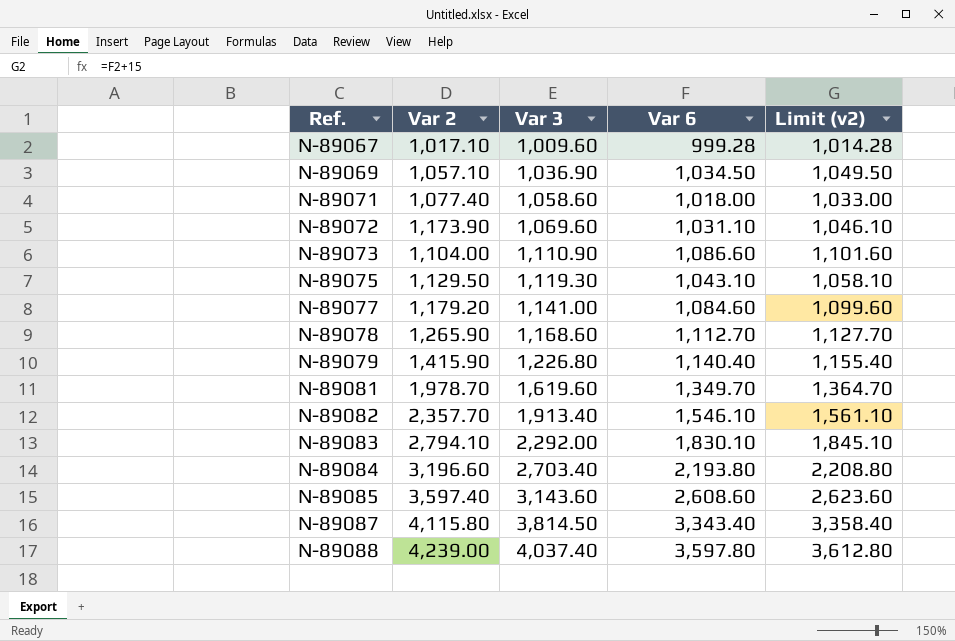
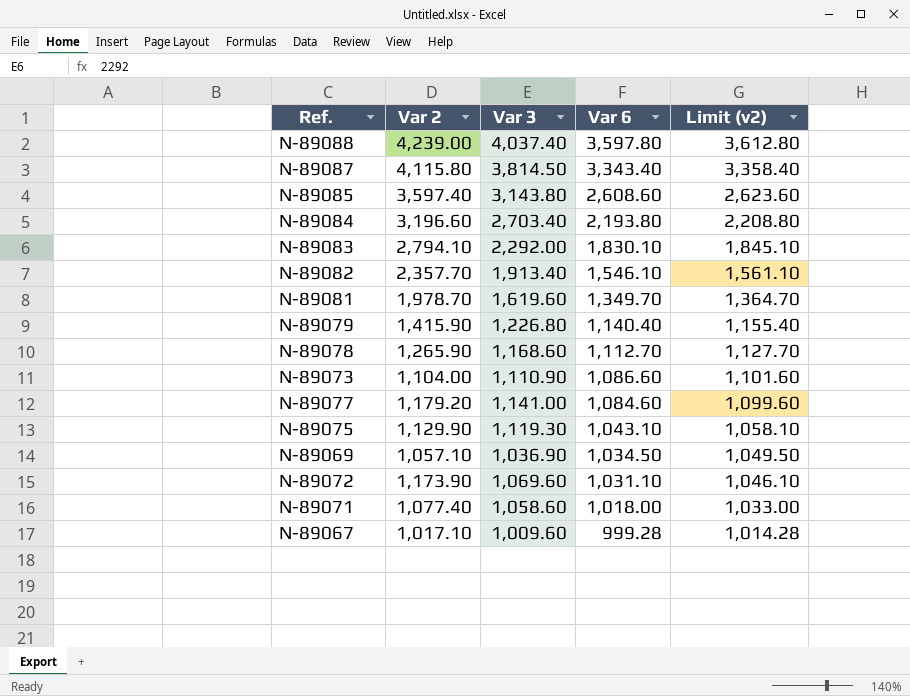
row order: Ref. ascending -> Var 6 descending
N-89085 | Var 3: 3,143.60 -> 3,143.80
N-89075 | Var 2: 1,129.50 -> 1,129.90

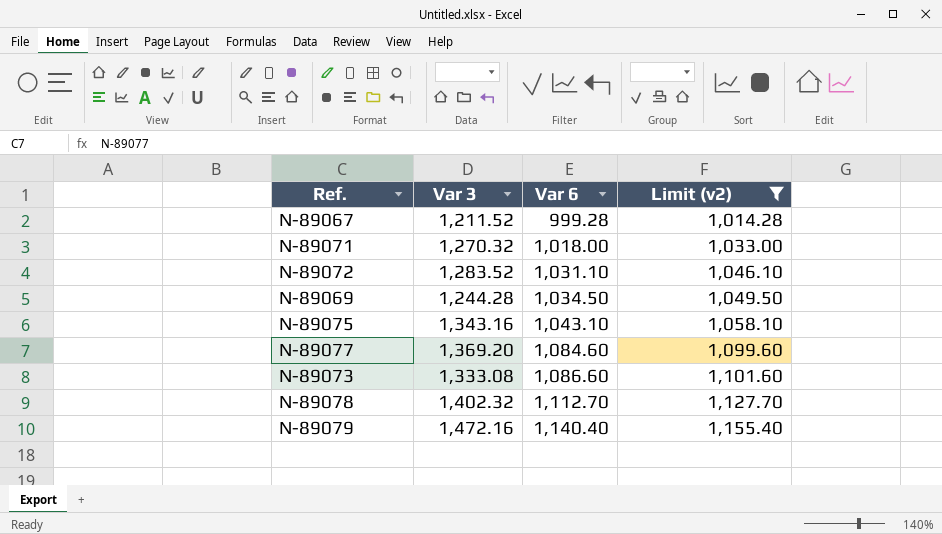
filter: none -> Limit (v2) <= 1,155.40
row order: Var 6 descending -> Var 6 ascending
column Var 2 | position: 2 -> none
N-89067 | Var 3: 1,009.60 -> 1,211.52
N-89071 | Var 3: 1,058.60 -> 1,270.32
N-89072 | Var 3: 1,069.60 -> 1,283.52
N-89069 | Var 3: 1,036.90 -> 1,244.28
N-89075 | Var 3: 1,119.30 -> 1,343.16
N-89077 | Var 3: 1,141.00 -> 1,369.20
N-89073 | Var 3: 1,110.90 -> 1,333.08
N-89078 | Var 3: 1,168.60 -> 1,402.32
N-89079 | Var 3: 1,226.80 -> 1,472.16

